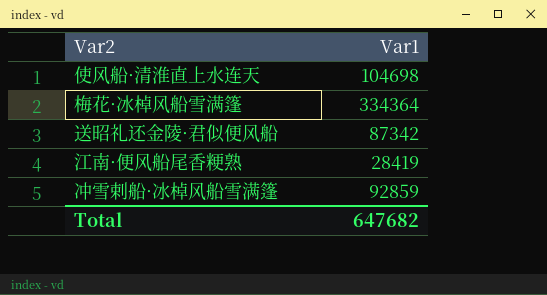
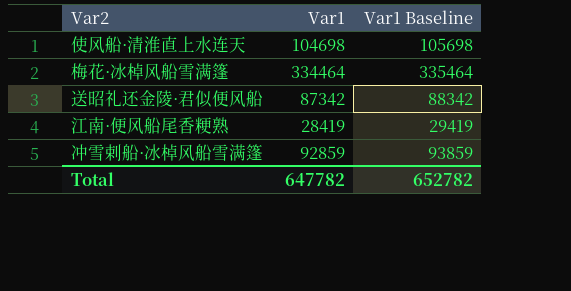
column Var1 Baseline | formula: none -> [Var1] + 1000
梅花·冰棹风船雪满篷 | Var1: 334364 -> 334464
Total | Var1: 647682 -> 647782

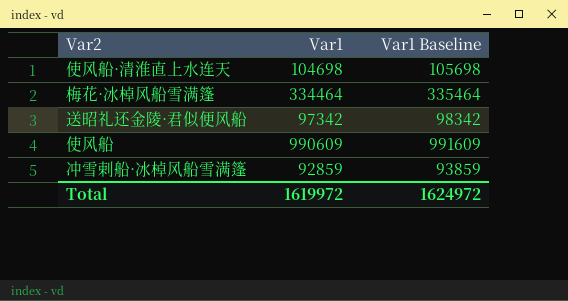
row 江南·便风船尾香粳熟: 28419 | 29419 -> none
送昭礼还金陵·君似便风船 | Var1: 87342 -> 97342
送昭礼还金陵·君似便风船 | Var1 Baseline: 88342 -> 98342
row 使风船: none -> 990609 | 991609
Total | Var1: 647782 -> 1619972
Total | Var1 Baseline: 652782 -> 1624972

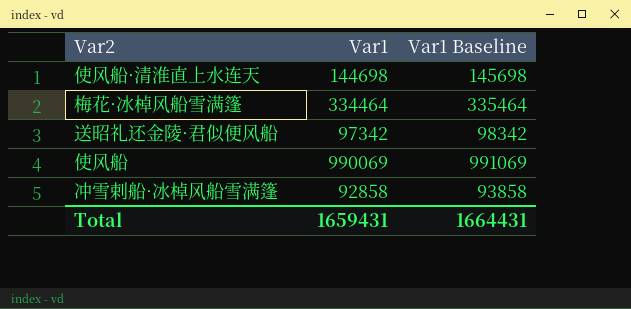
使风船·清淮直上水连天 | Var1: 104698 -> 144698
使风船·清淮直上水连天 | Var1 Baseline: 105698 -> 145698
使风船 | Var1: 990609 -> 990069
使风船 | Var1 Baseline: 991609 -> 991069
冲雪剌船·冰棹风船雪满篷 | Var1: 92859 -> 92858
冲雪剌船·冰棹风船雪满篷 | Var1 Baseline: 93859 -> 93858
Total | Var1: 1619972 -> 1659431
Total | Var1 Baseline: 1624972 -> 1664431

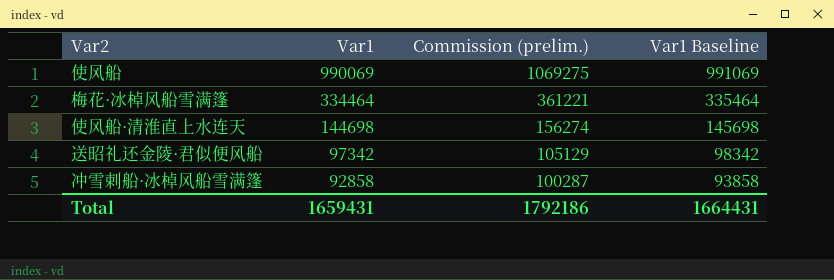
row order: none -> Var1 descending
column Commission (prelim.) | formula: none -> [Var1] * 1.08

